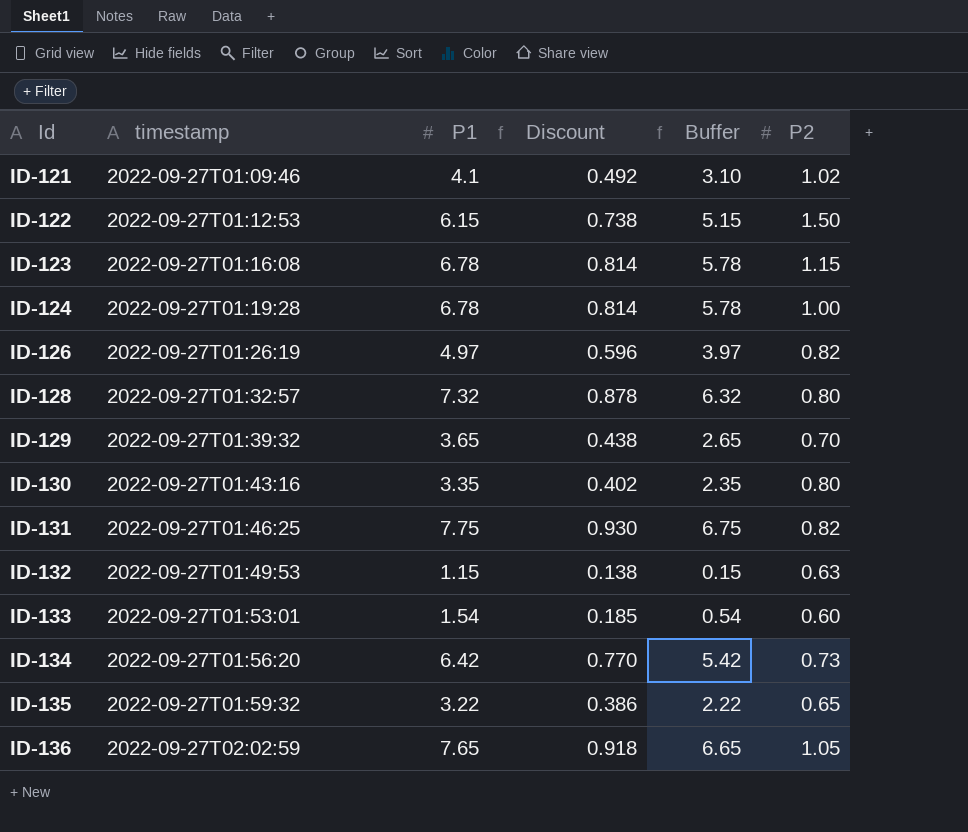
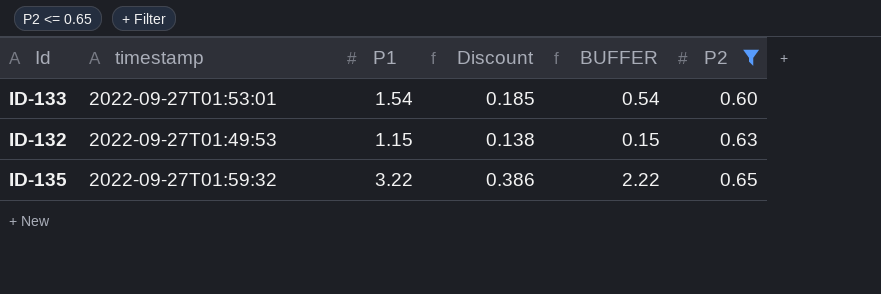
filter: none -> P2 <= 0.65
row order: Id ascending -> P2 ascending
column name: Buffer -> BUFFER

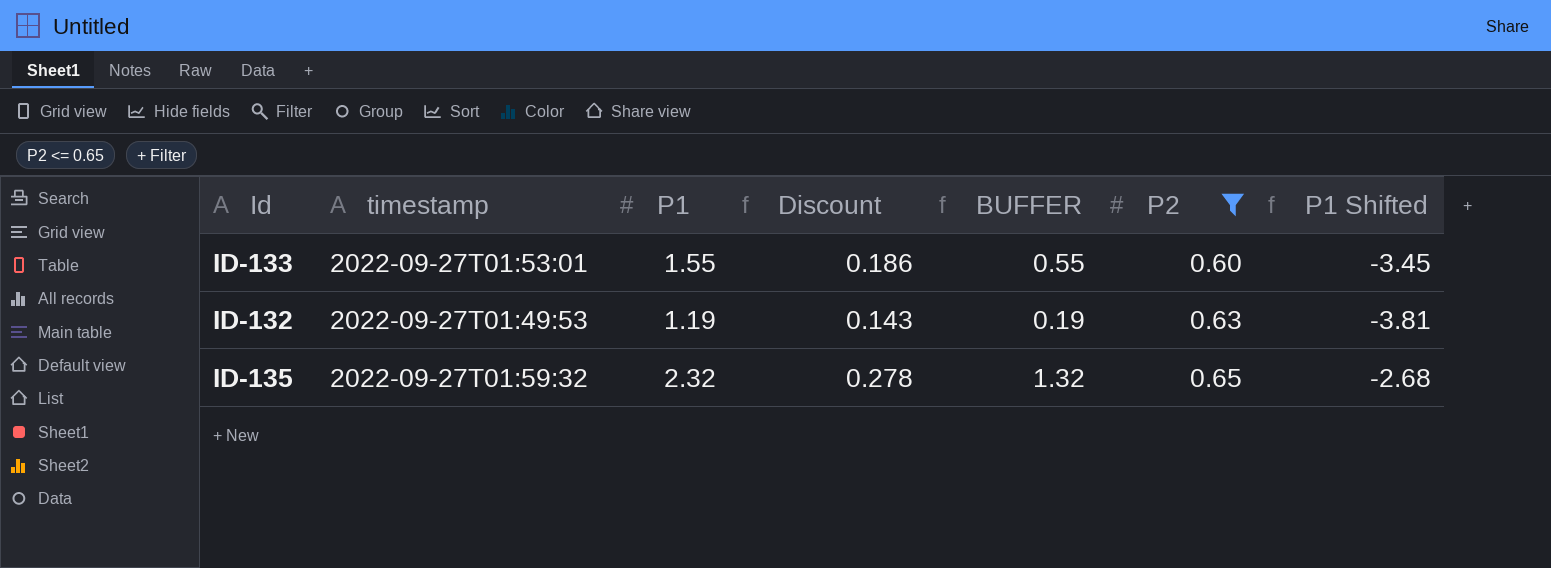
column P1 Shifted | formula: none -> [P1] - 5
ID-133 | P1: 1.54 -> 1.55
ID-133 | Discount: 0.185 -> 0.186
ID-133 | BUFFER: 0.54 -> 0.55
ID-132 | P1: 1.15 -> 1.19
ID-132 | Discount: 0.138 -> 0.143
ID-132 | BUFFER: 0.15 -> 0.19
ID-135 | P1: 3.22 -> 2.32
ID-135 | Discount: 0.386 -> 0.278
ID-135 | BUFFER: 2.22 -> 1.32

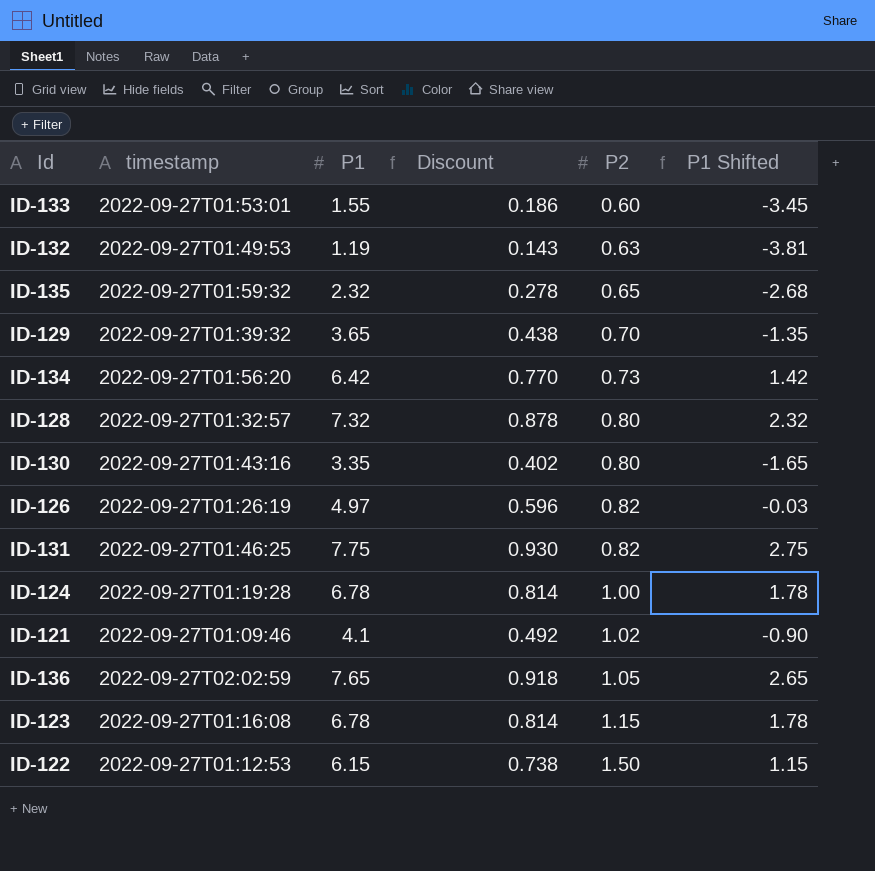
filter: P2 <= 0.65 -> none
column BUFFER | formula: [P1] - 1 -> none

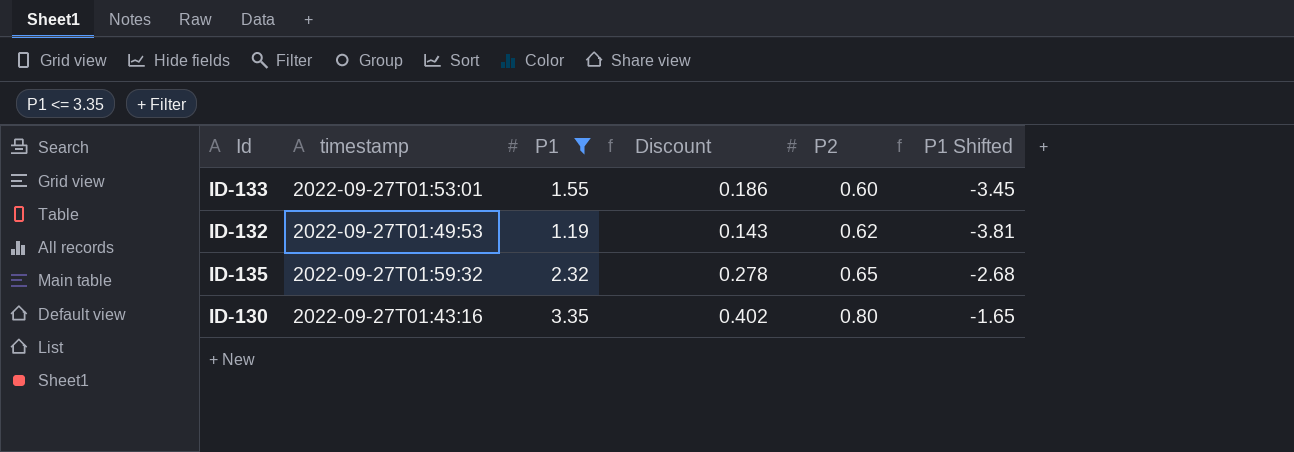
filter: none -> P1 <= 3.35
ID-132 | P2: 0.63 -> 0.62

